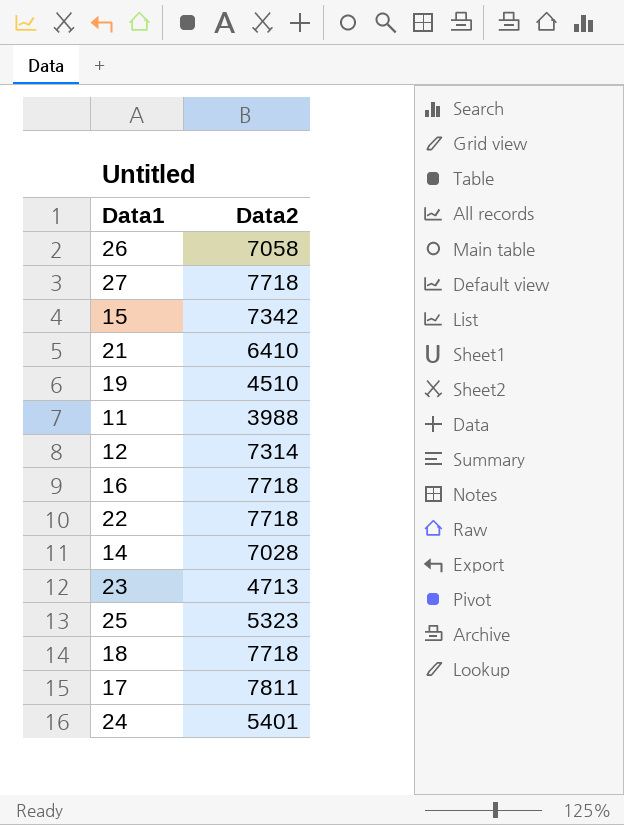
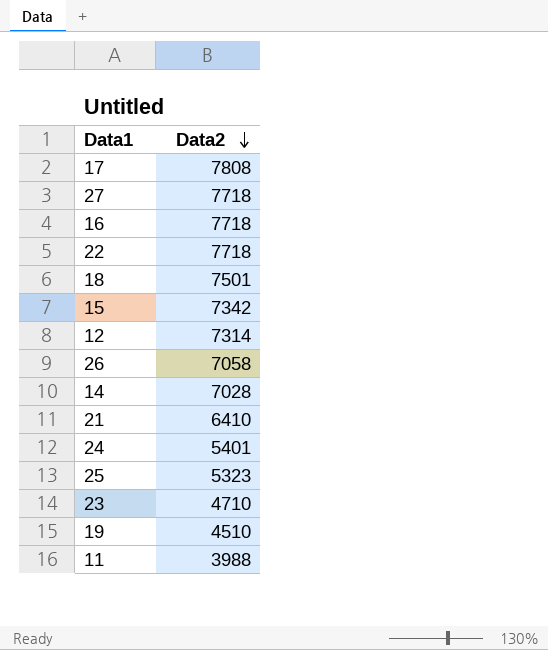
row order: none -> Data2 descending
17 | Data2: 7811 -> 7808
18 | Data2: 7718 -> 7501
23 | Data2: 4713 -> 4710

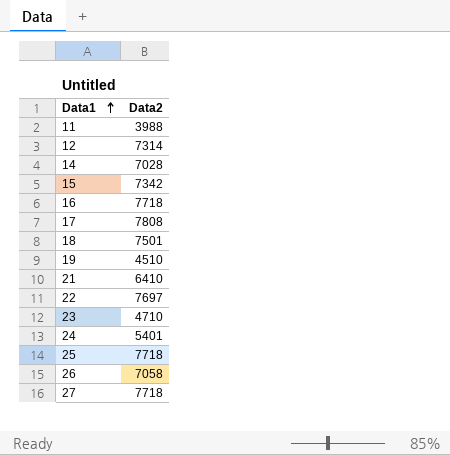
row order: Data2 descending -> Data1 ascending
22 | Data2: 7718 -> 7697
25 | Data2: 5323 -> 7718

